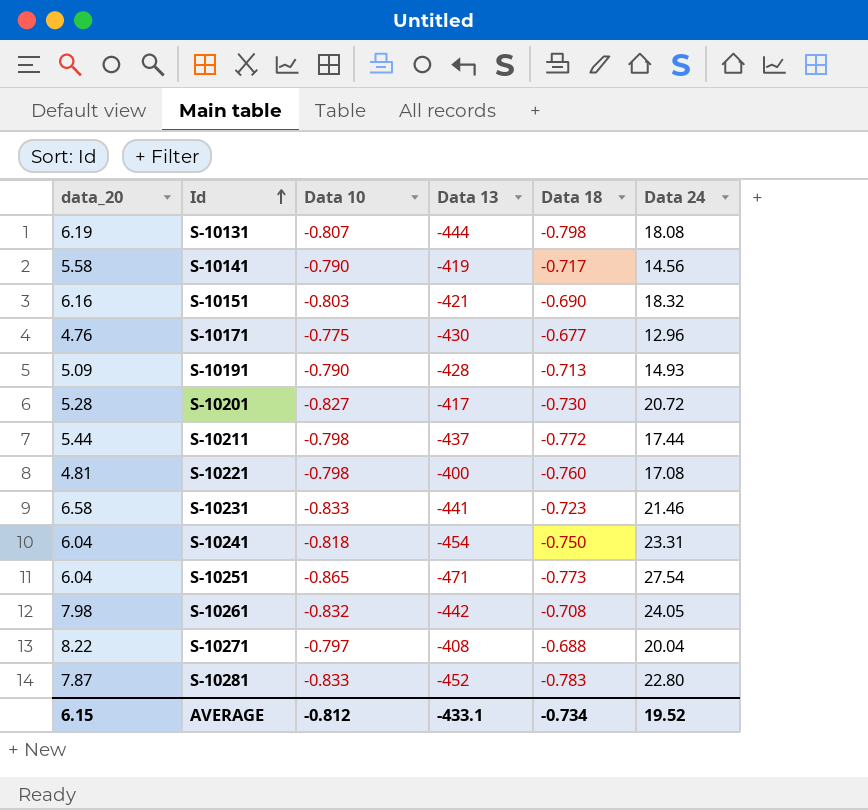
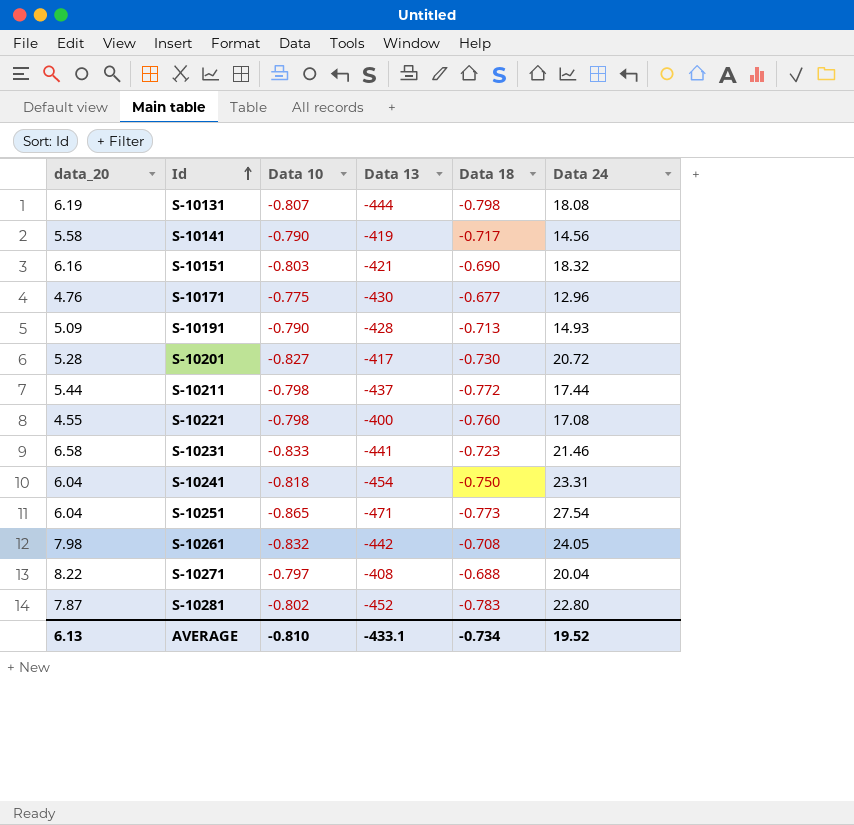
S-10221 | data_20: 4.81 -> 4.55
S-10281 | Data 10: -0.833 -> -0.802
AVERAGE | data_20: 6.15 -> 6.13
AVERAGE | Data 10: -0.812 -> -0.810

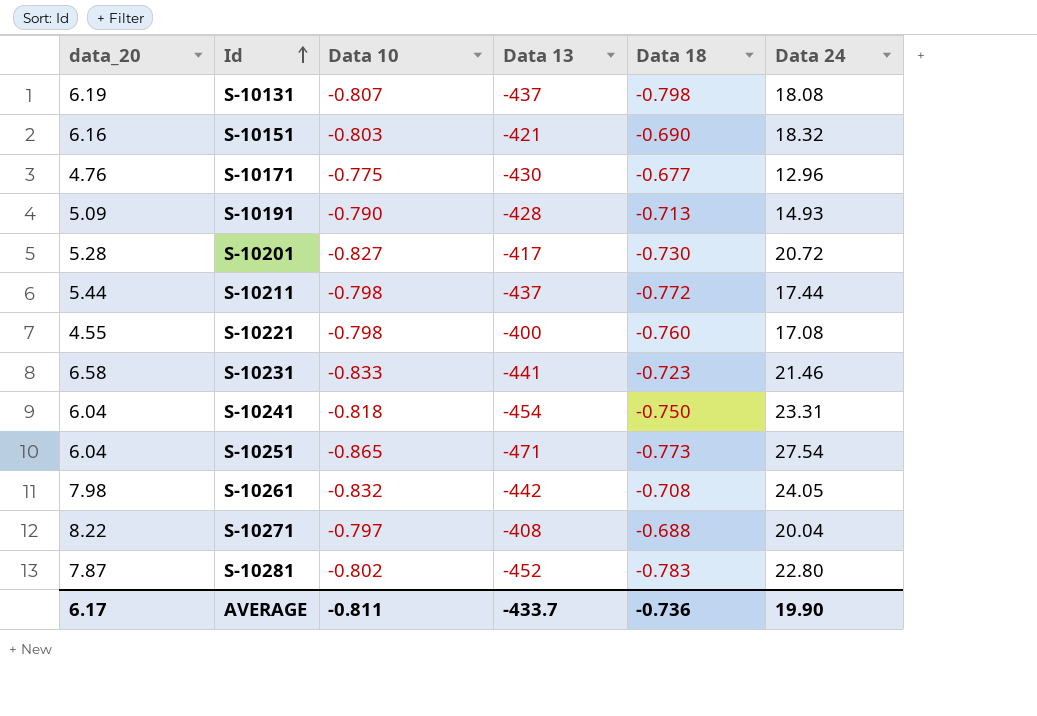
row S-10141: 5.58 | -0.790 | -419 | -0.717 | 14.56 -> none
S-10131 | Data 13: -444 -> -437
AVERAGE | data_20: 6.13 -> 6.17
AVERAGE | Data 10: -0.810 -> -0.811
AVERAGE | Data 13: -433.1 -> -433.7
AVERAGE | Data 18: -0.734 -> -0.736
AVERAGE | Data 24: 19.52 -> 19.90

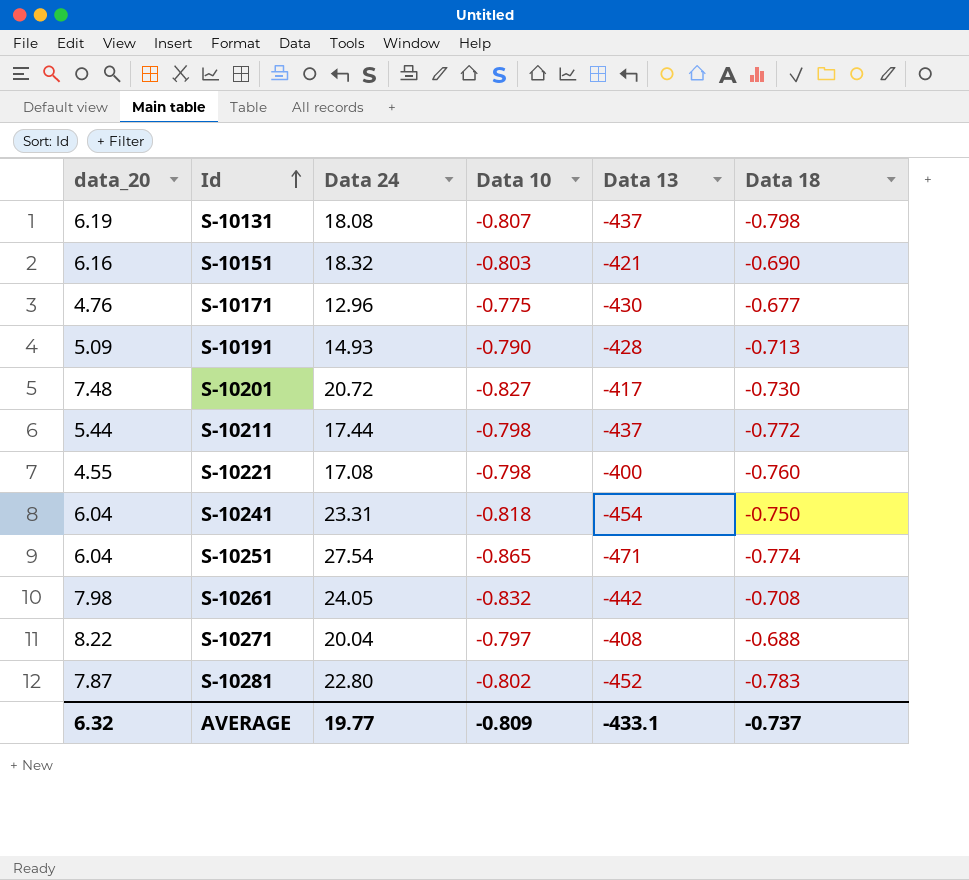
column Data 24 | position: 6 -> 3
row S-10231: 6.58 | -0.833 | -441 | -0.723 | 21.46 -> none
S-10201 | data_20: 5.28 -> 7.48
S-10251 | Data 18: -0.773 -> -0.774
AVERAGE | data_20: 6.17 -> 6.32
AVERAGE | Data 24: 19.90 -> 19.77
AVERAGE | Data 10: -0.811 -> -0.809
AVERAGE | Data 13: -433.7 -> -433.1
AVERAGE | Data 18: -0.736 -> -0.737

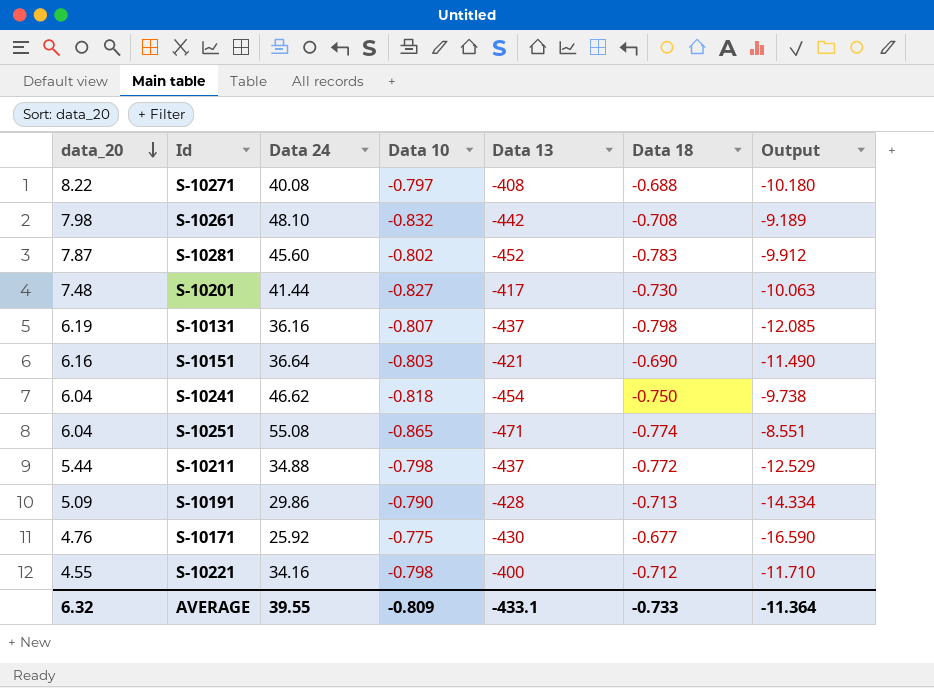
row order: Id ascending -> data_20 descending
column Output | formula: none -> [Data 13] / [Data 24]
S-10271 | Data 24: 20.04 -> 40.08
S-10261 | Data 24: 24.05 -> 48.10
S-10281 | Data 24: 22.80 -> 45.60
S-10201 | Data 24: 20.72 -> 41.44
S-10131 | Data 24: 18.08 -> 36.16
S-10151 | Data 24: 18.32 -> 36.64
S-10241 | Data 24: 23.31 -> 46.62
S-10251 | Data 24: 27.54 -> 55.08
S-10211 | Data 24: 17.44 -> 34.88
S-10191 | Data 24: 14.93 -> 29.86
S-10171 | Data 24: 12.96 -> 25.92
S-10221 | Data 24: 17.08 -> 34.16
S-10221 | Data 18: -0.760 -> -0.712
AVERAGE | Data 24: 19.77 -> 39.55
AVERAGE | Data 18: -0.737 -> -0.733

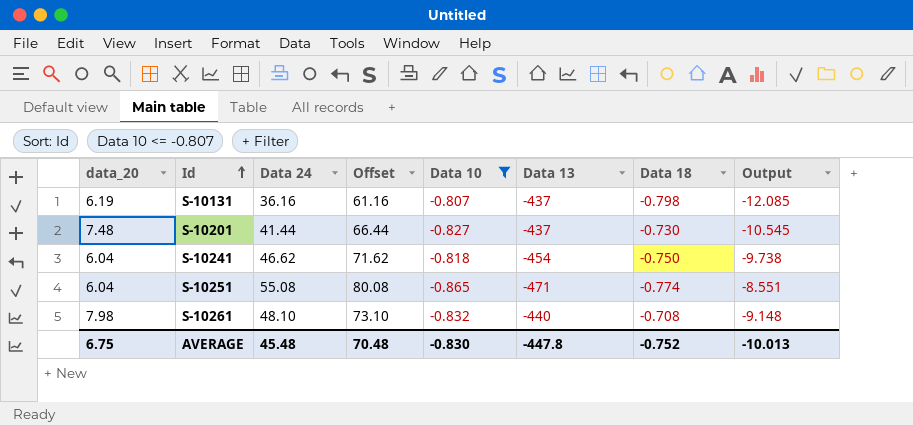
filter: none -> Data 10 <= -0.807
row order: data_20 descending -> Id ascending
column Offset | formula: none -> [Data 24] + 25
S-10201 | Data 13: -417 -> -437
S-10201 | Output: -10.063 -> -10.545
S-10261 | Data 13: -442 -> -440
S-10261 | Output: -9.189 -> -9.148
AVERAGE | data_20: 6.32 -> 6.75
AVERAGE | Data 24: 39.55 -> 45.48
AVERAGE | Data 10: -0.809 -> -0.830
AVERAGE | Data 13: -433.1 -> -447.8
AVERAGE | Data 18: -0.733 -> -0.752
AVERAGE | Output: -11.364 -> -10.013

